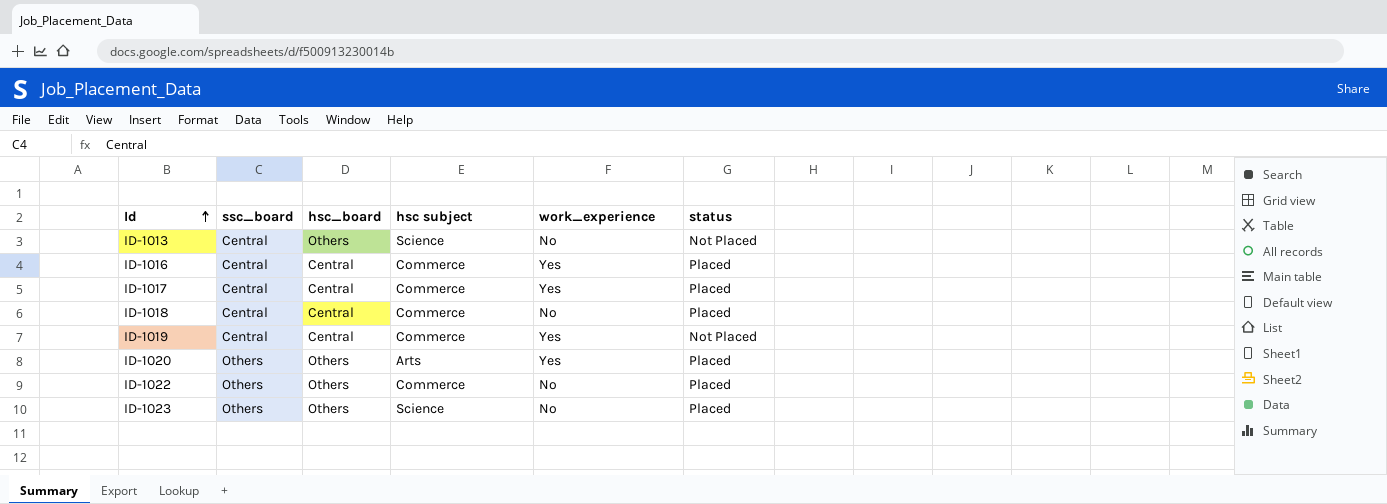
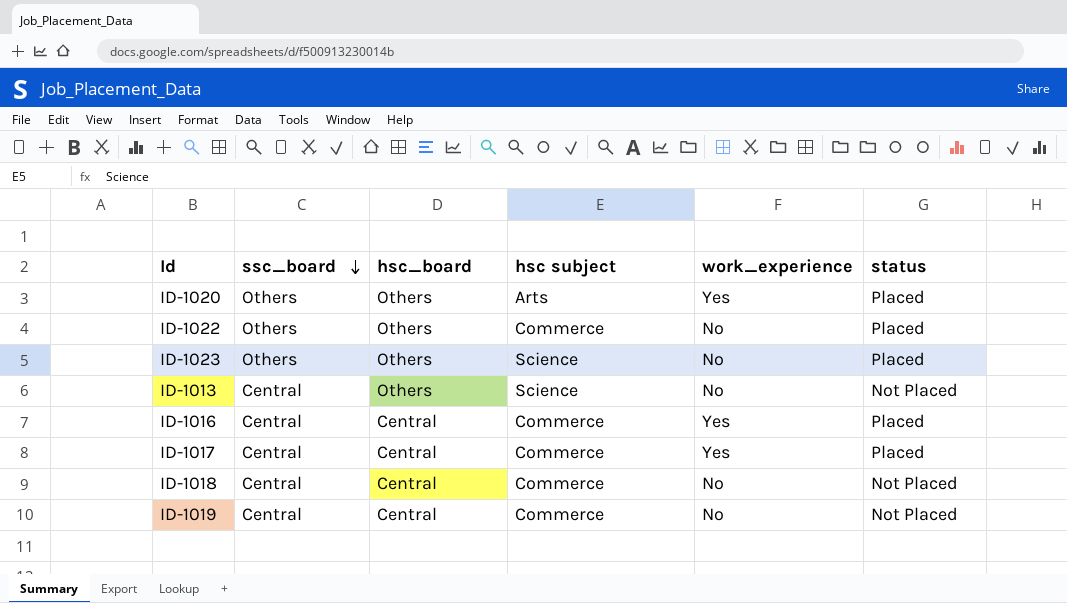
row order: Id ascending -> ssc_board descending
ID-1018 | status: Placed -> Not Placed
ID-1019 | work_experience: Yes -> No

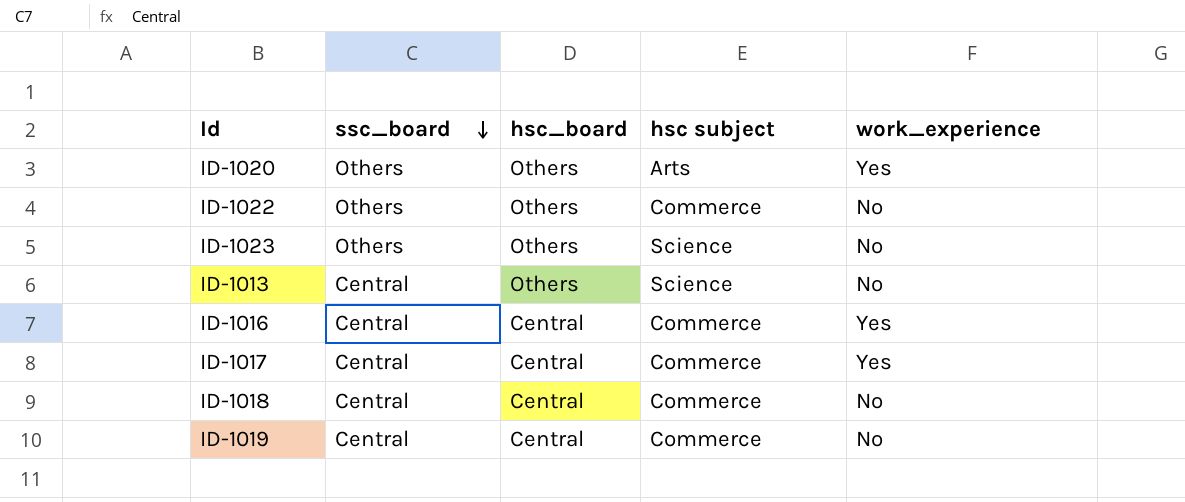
column status | position: 6 -> none

